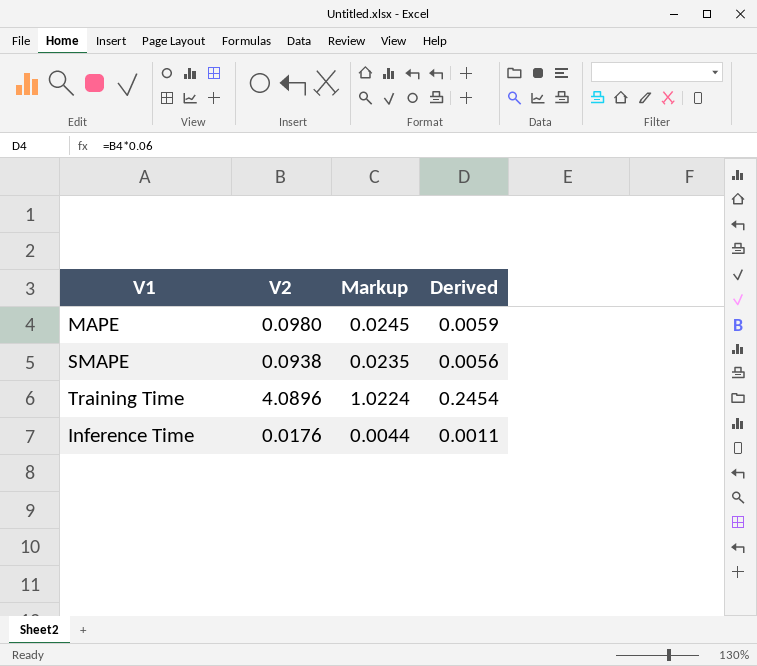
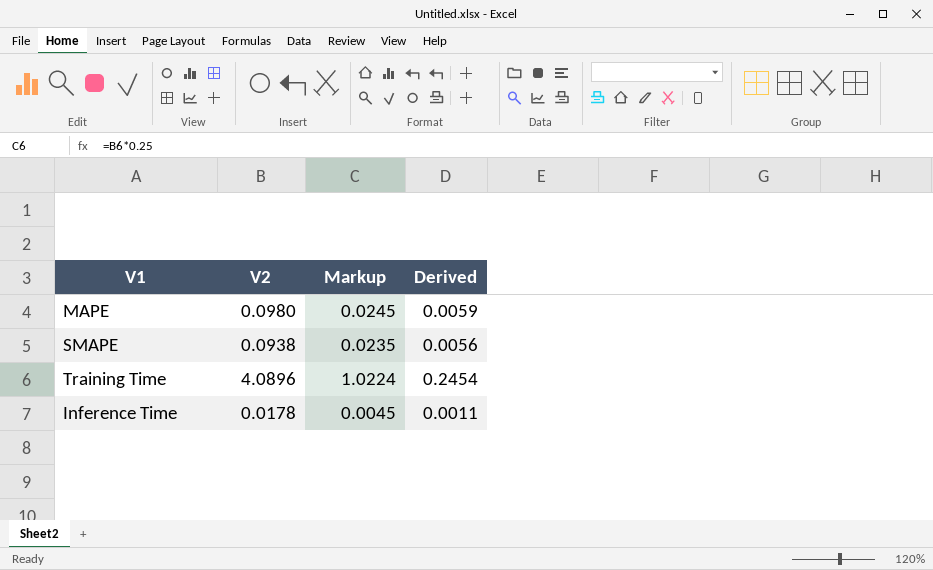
Inference Time | V2: 0.0176 -> 0.0178
Inference Time | Markup: 0.0044 -> 0.0045

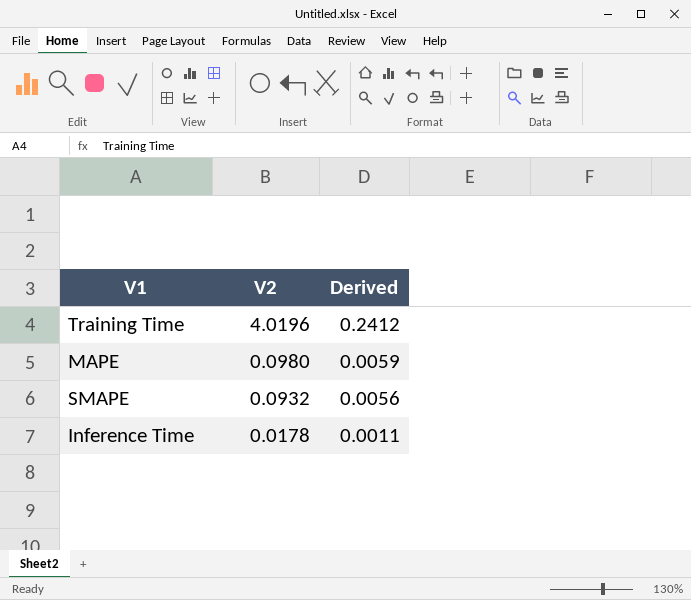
row order: none -> V2 descending
column Markup | formula: [V2] * 0.25 -> none
Training Time | V2: 4.0896 -> 4.0196
Training Time | Derived: 0.2454 -> 0.2412
SMAPE | V2: 0.0938 -> 0.0932

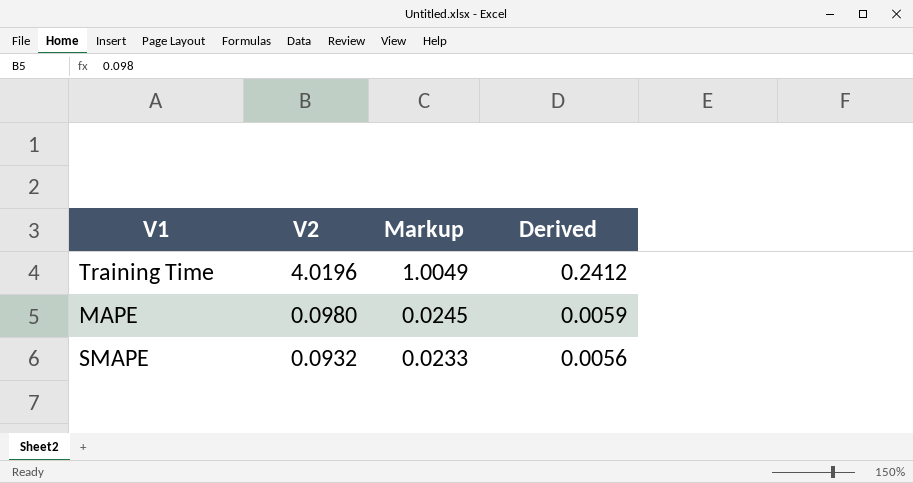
column Markup | formula: none -> [V2] * 0.25
row Inference Time: 0.0178 | 0.0011 -> none

